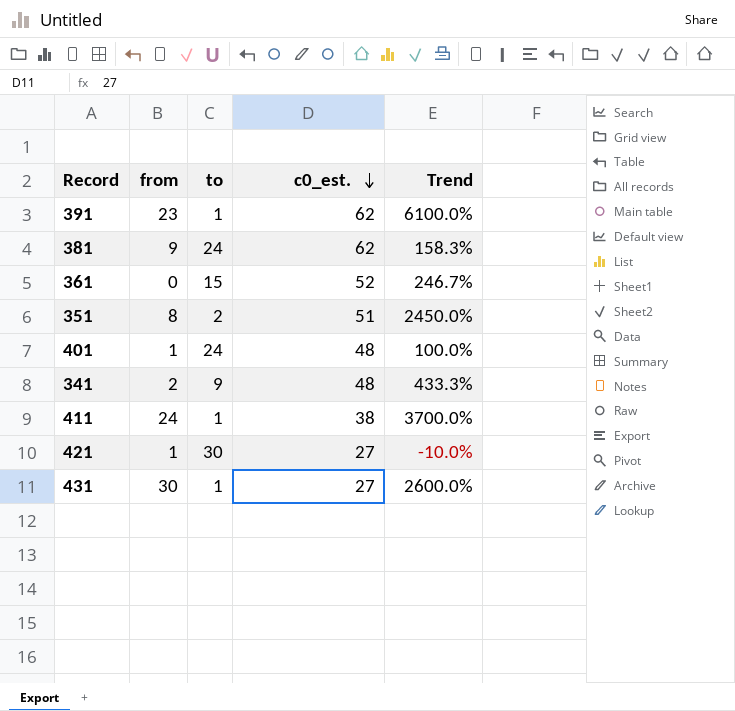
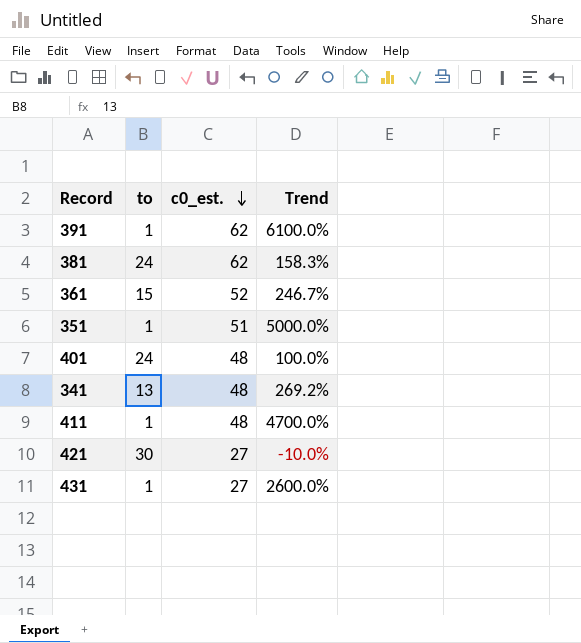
column from | position: 2 -> none
351 | to: 2 -> 1
351 | Trend: 2450.0% -> 5000.0%
341 | to: 9 -> 13
341 | Trend: 433.3% -> 269.2%
411 | c0_est.: 38 -> 48
411 | Trend: 3700.0% -> 4700.0%

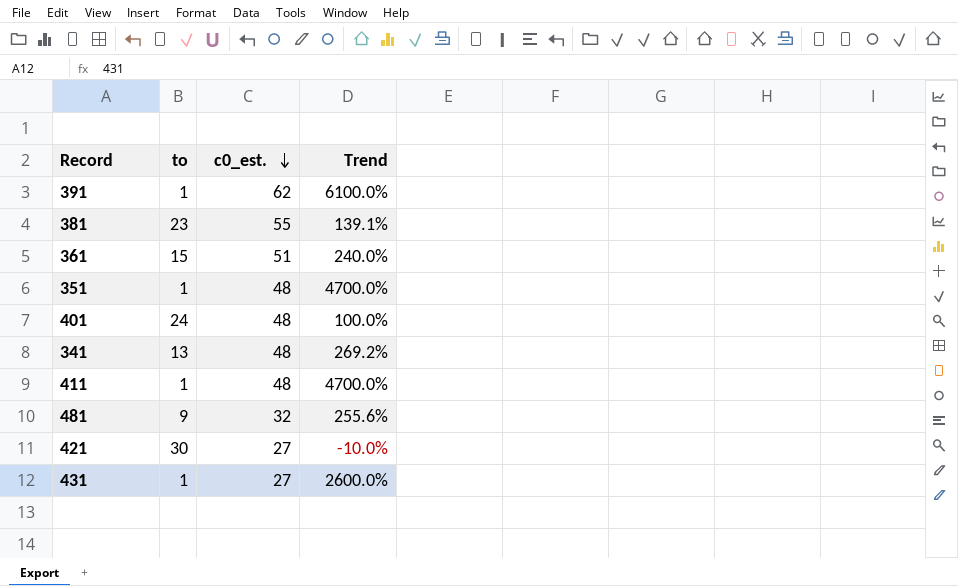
381 | to: 24 -> 23
381 | c0_est.: 62 -> 55
381 | Trend: 158.3% -> 139.1%
361 | c0_est.: 52 -> 51
361 | Trend: 246.7% -> 240.0%
351 | c0_est.: 51 -> 48
351 | Trend: 5000.0% -> 4700.0%
row 481: none -> 9 | 32 | 255.6%

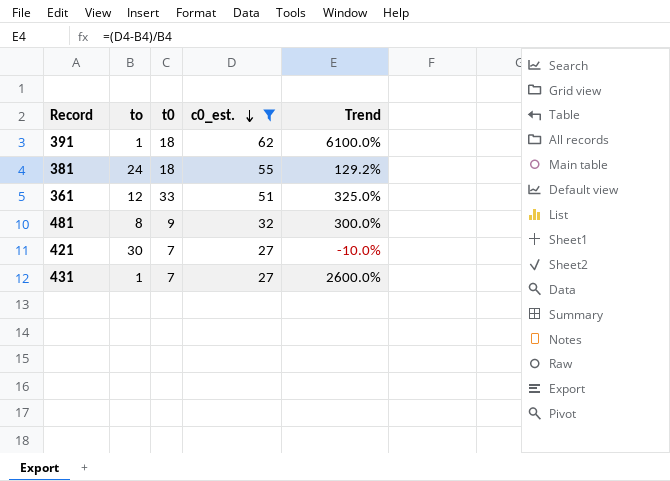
filter: none -> c0_est. != 48
column t0 | position: none -> 3
381 | to: 23 -> 24
381 | Trend: 139.1% -> 129.2%
361 | to: 15 -> 12
361 | Trend: 240.0% -> 325.0%
481 | to: 9 -> 8
481 | Trend: 255.6% -> 300.0%

